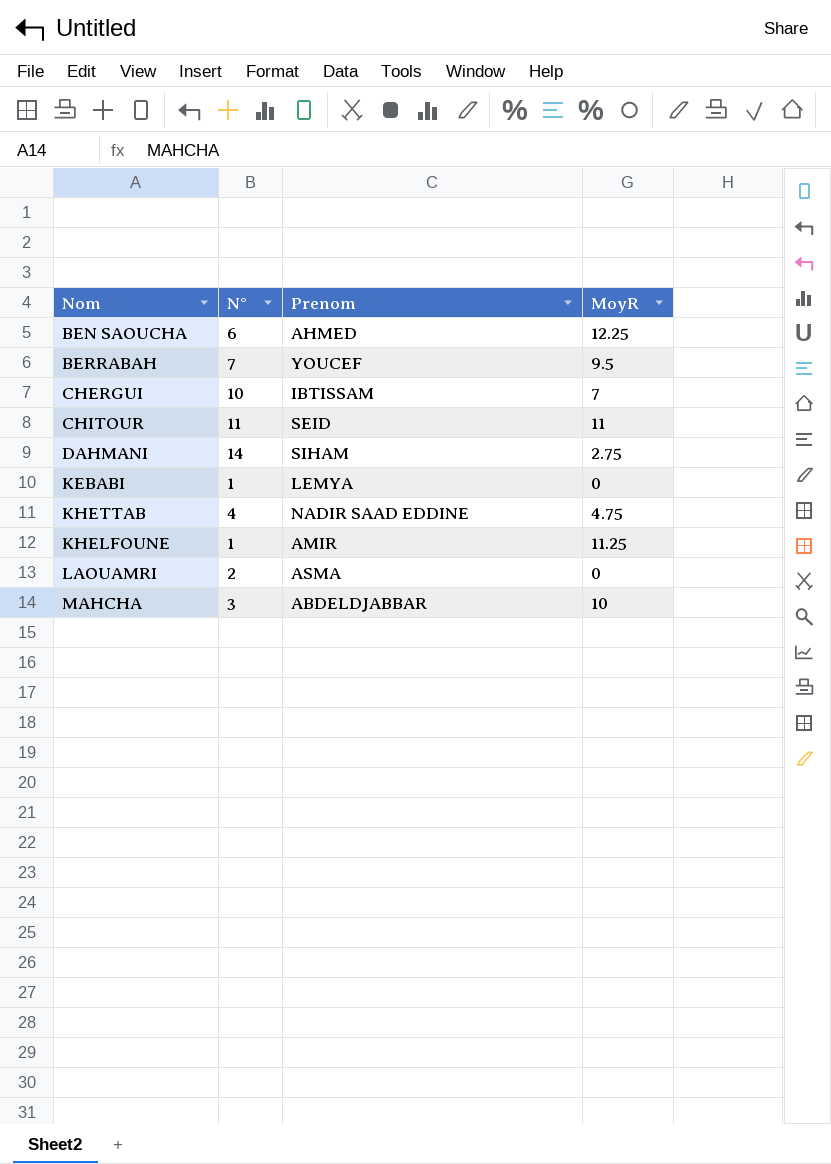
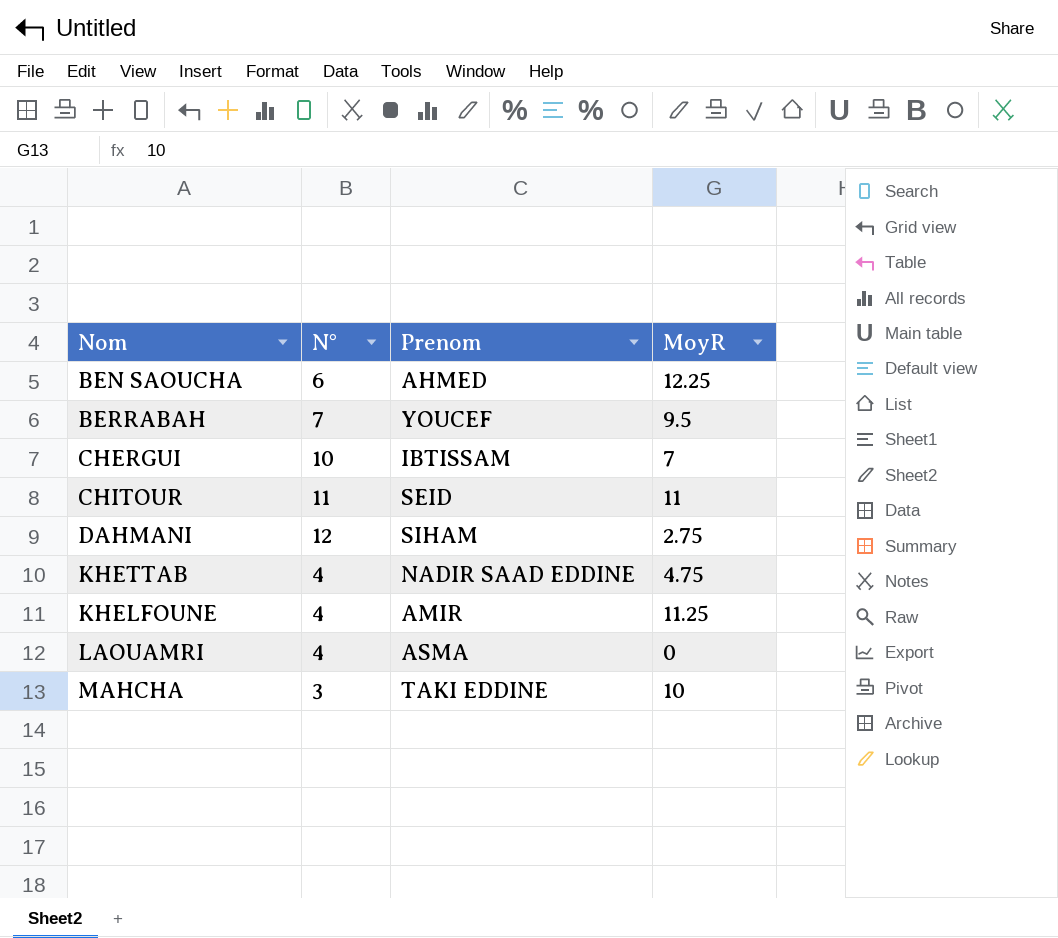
row KEBABI: 1 | LEMYA | 0 -> none
DAHMANI | N°: 14 -> 12
KHELFOUNE | N°: 1 -> 4
LAOUAMRI | N°: 2 -> 4
MAHCHA | Prenom: ABDELDJABBAR -> TAKI EDDINE

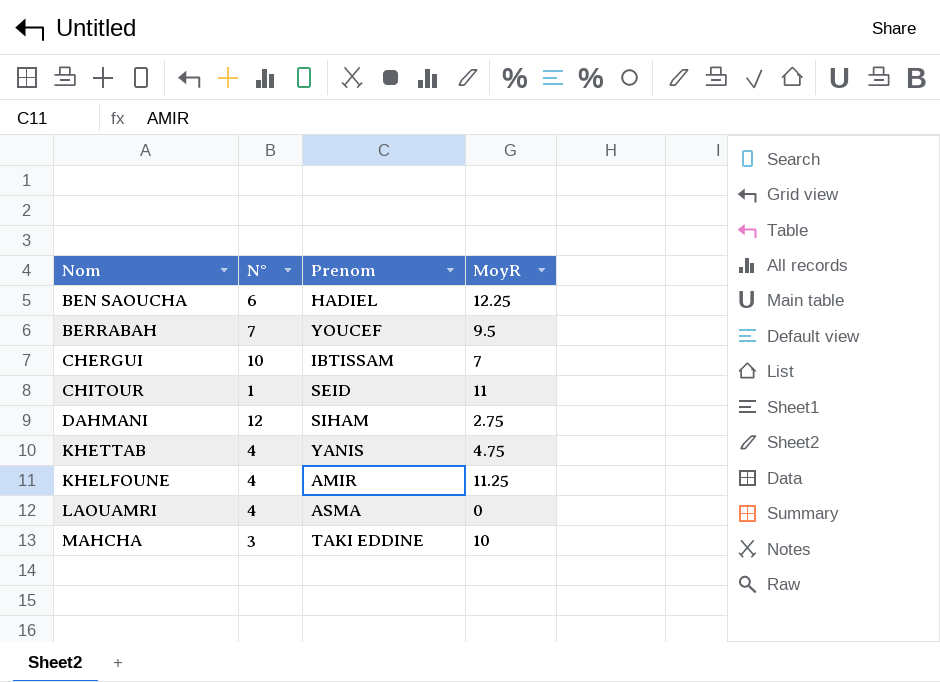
BEN SAOUCHA | Prenom: AHMED -> HADIEL
CHITOUR | N°: 11 -> 1
KHETTAB | Prenom: NADIR SAAD EDDINE -> YANIS

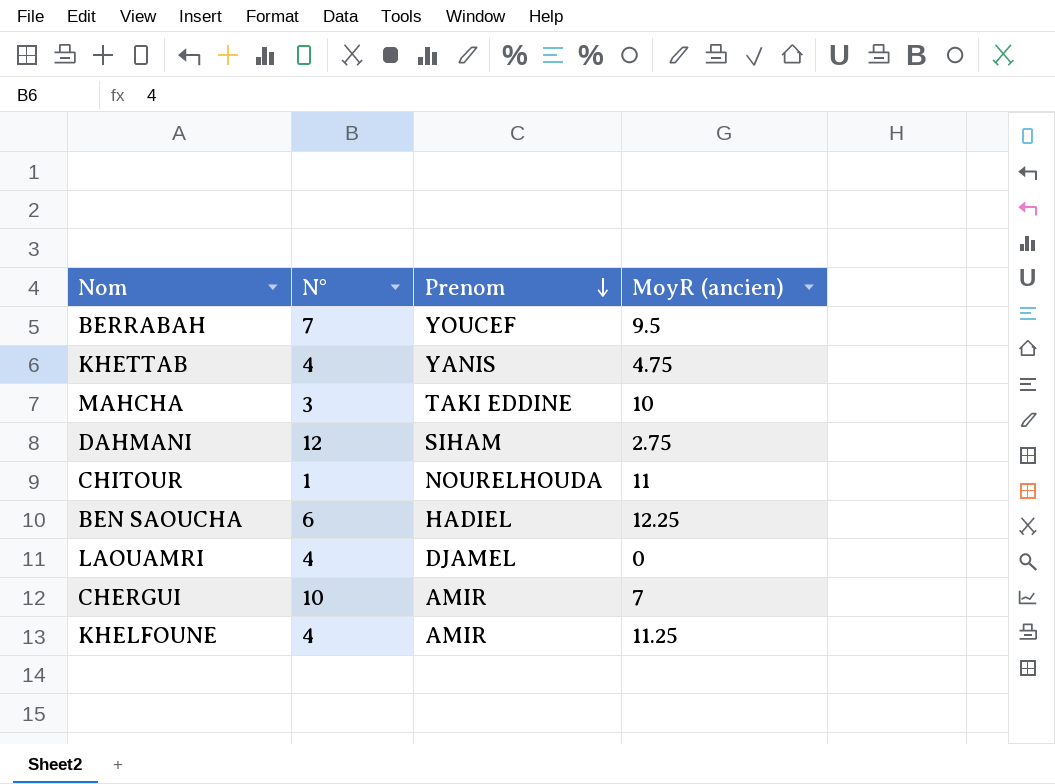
row order: none -> Prenom descending
column name: MoyR -> MoyR (ancien)
CHITOUR | Prenom: SEID -> NOURELHOUDA
LAOUAMRI | Prenom: ASMA -> DJAMEL
CHERGUI | Prenom: IBTISSAM -> AMIR

